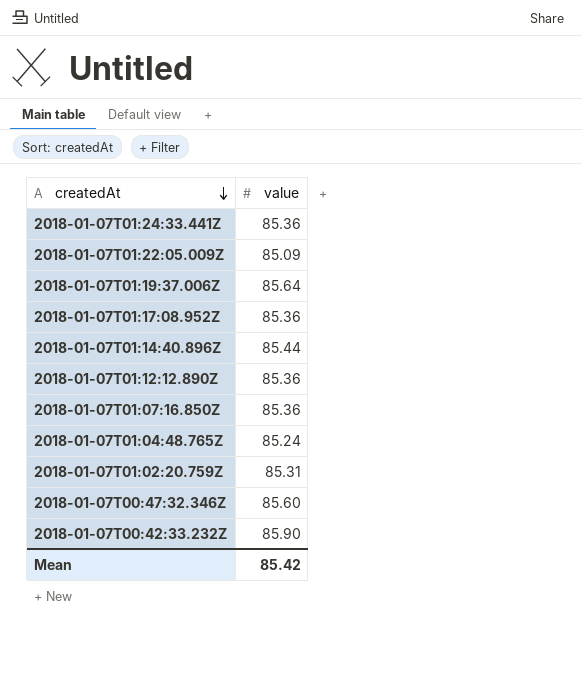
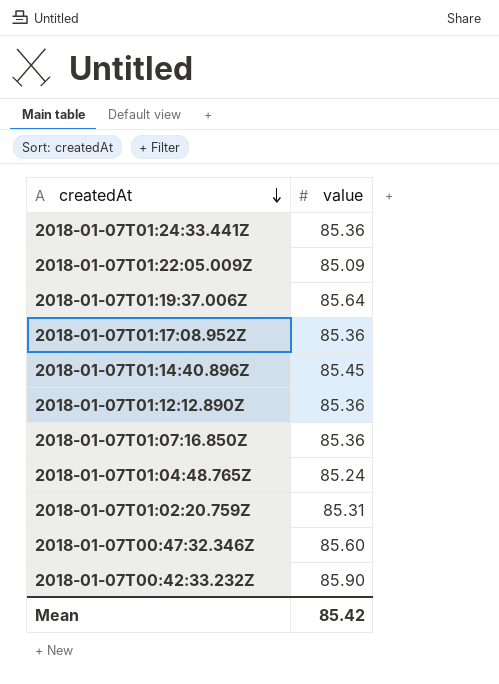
2018-01-07T01:14:40.896Z | value: 85.44 -> 85.45

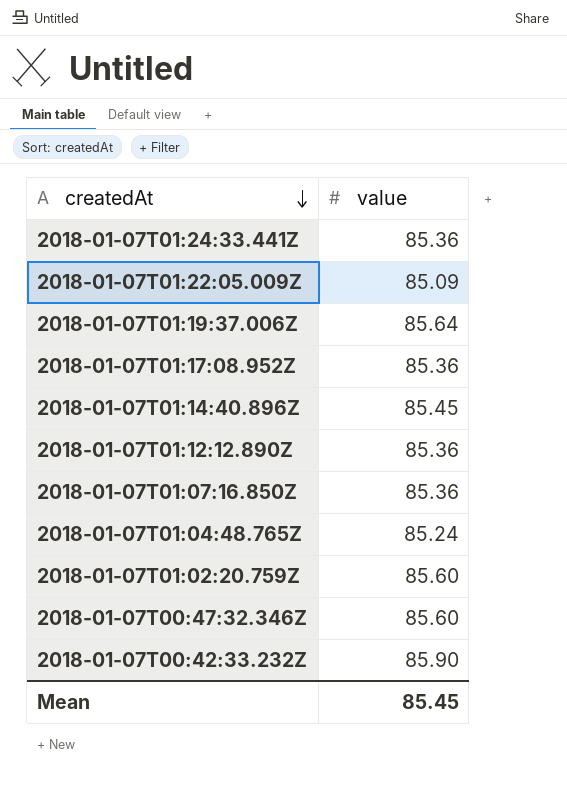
2018-01-07T01:02:20.759Z | value: 85.31 -> 85.60
Mean | value: 85.42 -> 85.45

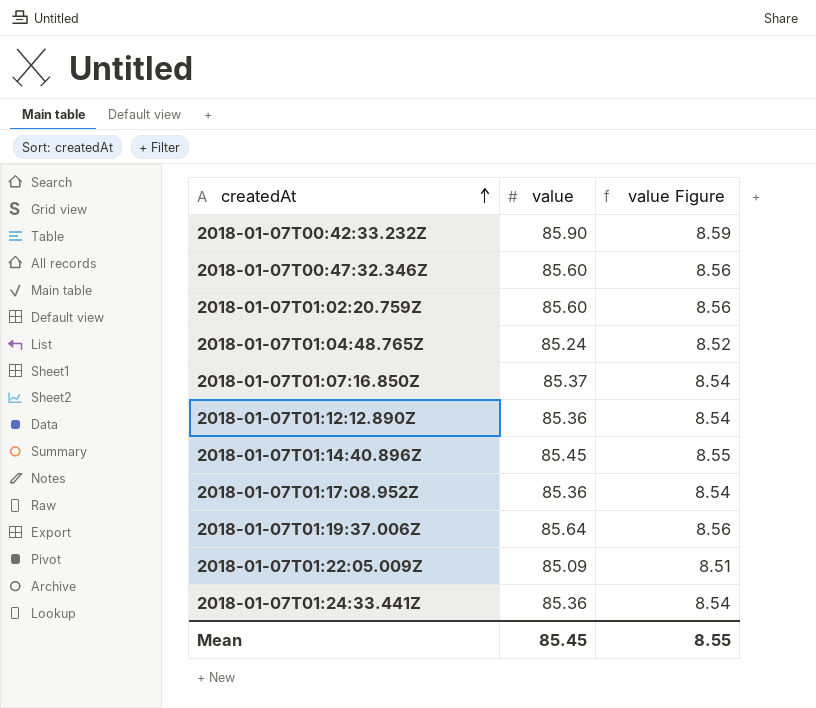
row order: createdAt descending -> createdAt ascending
column value Figure | formula: none -> [value] * 0.1
2018-01-07T01:07:16.850Z | value: 85.36 -> 85.37

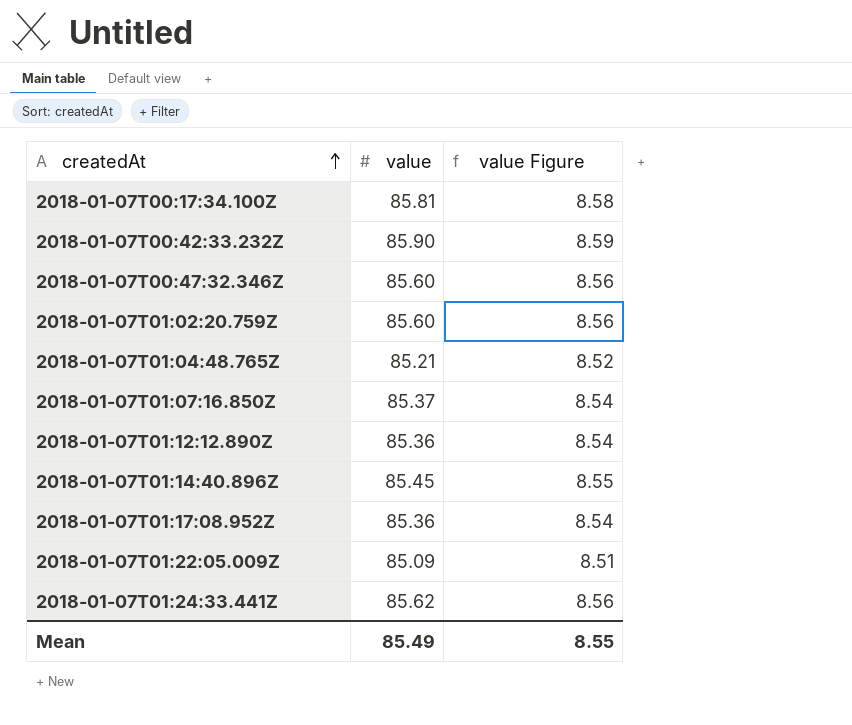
row 2018-01-07T01:19:37.006Z: 85.64 | 8.56 -> none
row 2018-01-07T00:17:34.100Z: none -> 85.81 | 8.58
2018-01-07T01:04:48.765Z | value: 85.24 -> 85.21
2018-01-07T01:24:33.441Z | value: 85.36 -> 85.62
2018-01-07T01:24:33.441Z | value Figure: 8.54 -> 8.56
Mean | value: 85.45 -> 85.49

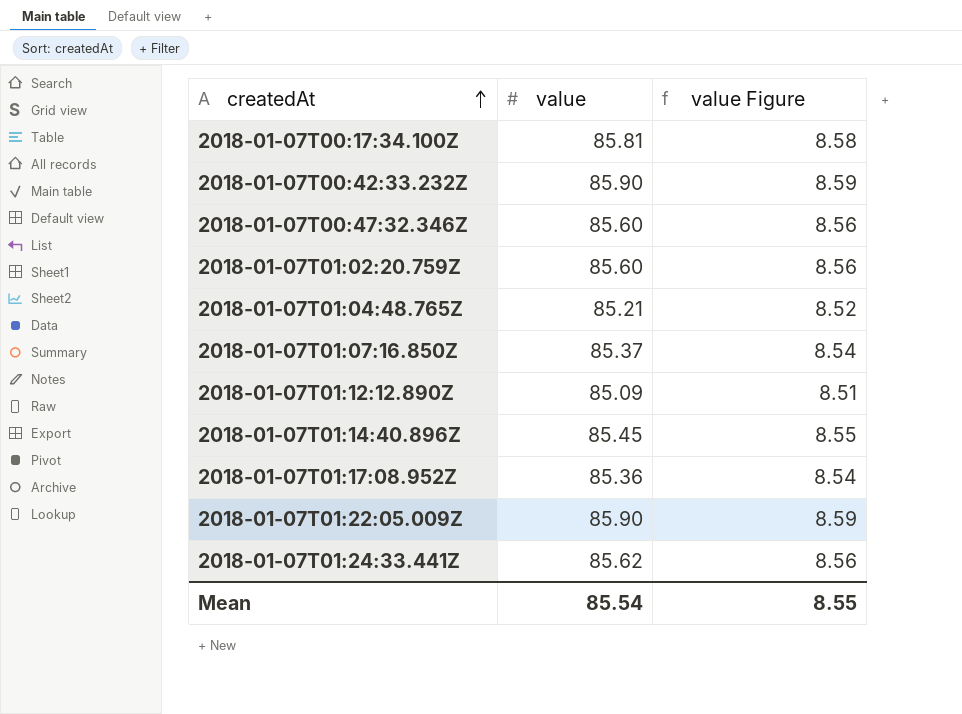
2018-01-07T01:12:12.890Z | value: 85.36 -> 85.09
2018-01-07T01:12:12.890Z | value Figure: 8.54 -> 8.51
2018-01-07T01:22:05.009Z | value: 85.09 -> 85.90
2018-01-07T01:22:05.009Z | value Figure: 8.51 -> 8.59
Mean | value: 85.49 -> 85.54

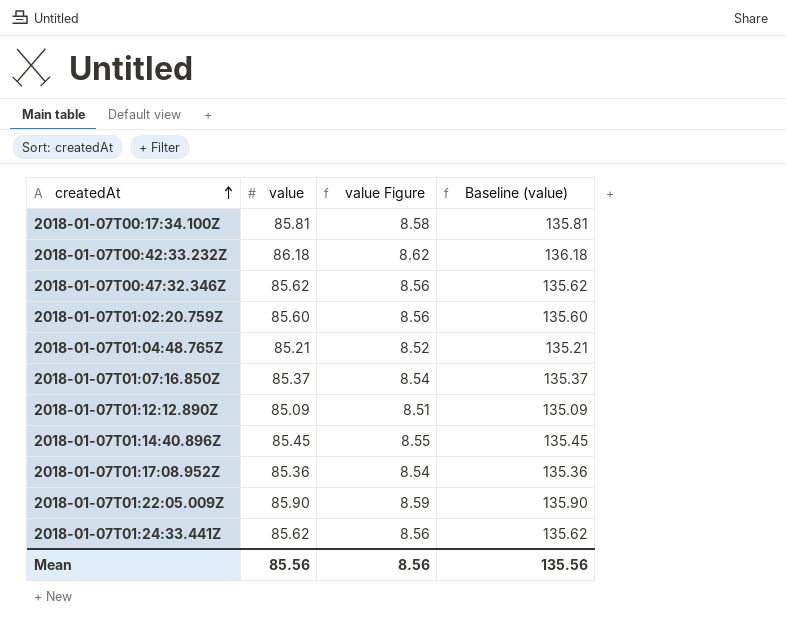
column Baseline (value) | formula: none -> [value] + 50
2018-01-07T00:42:33.232Z | value: 85.90 -> 86.18
2018-01-07T00:42:33.232Z | value Figure: 8.59 -> 8.62
2018-01-07T00:47:32.346Z | value: 85.60 -> 85.62
Mean | value: 85.54 -> 85.56
Mean | value Figure: 8.55 -> 8.56

